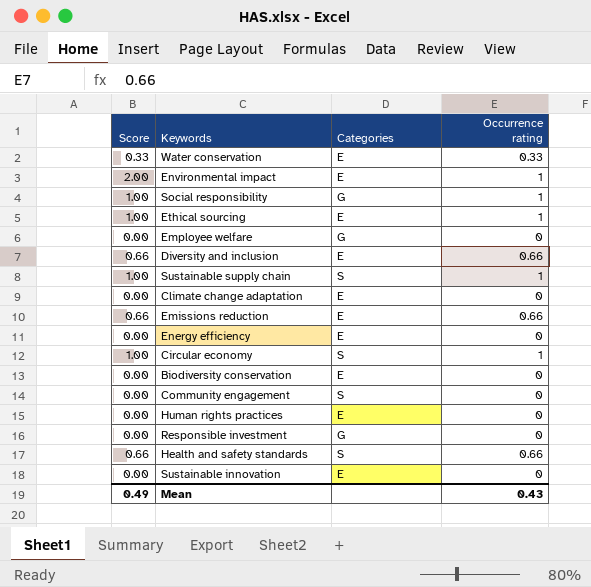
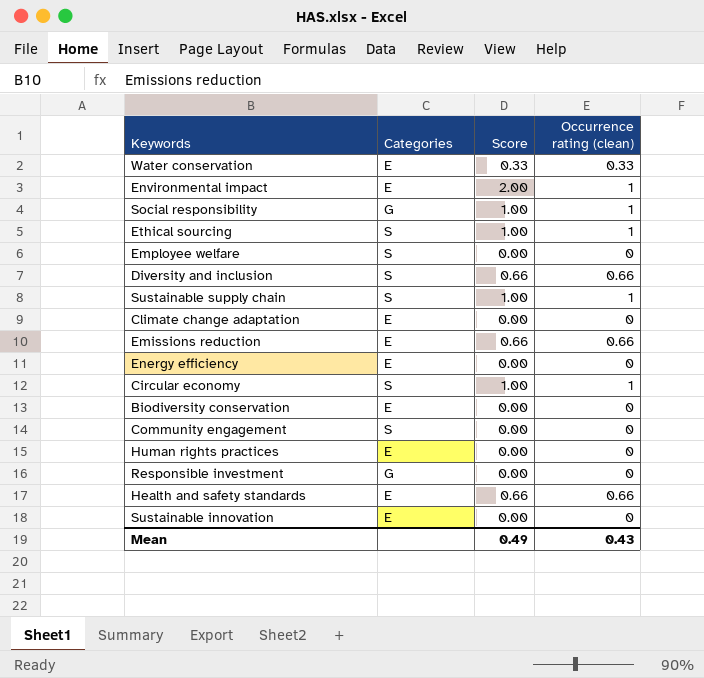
column Score | position: 1 -> 3
column name: Occurrence rating -> Occurrence rating (clean)
Ethical sourcing | Categories: E -> S
Employee welfare | Categories: G -> S
Diversity and inclusion | Categories: E -> S
Health and safety standards | Categories: S -> E

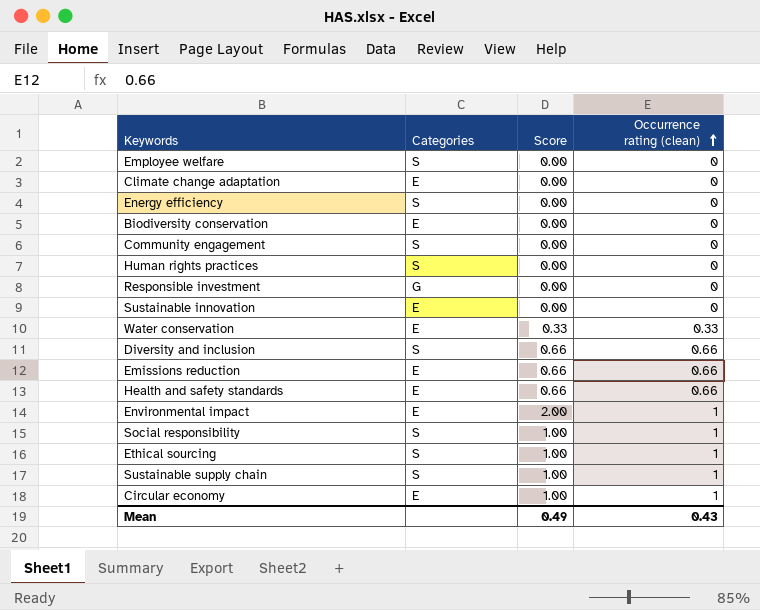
row order: none -> Occurrence rating (clean) ascending
Energy efficiency | Categories: E -> S
Human rights practices | Categories: E -> S
Social responsibility | Categories: G -> S
Circular economy | Categories: S -> E

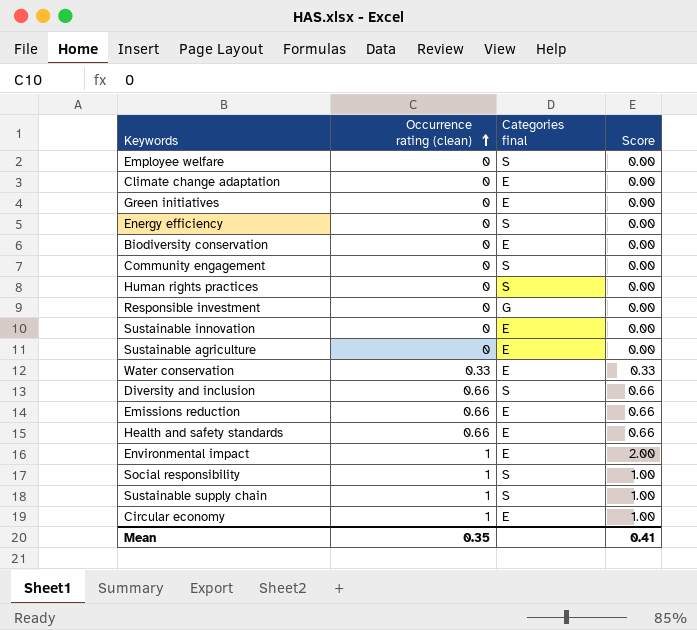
column Occurrence rating (clean) | position: 4 -> 2
column name: Categories -> Categories final
row Ethical sourcing: S | 1.00 | 1 -> none
row Green initiatives: none -> 0 | E | 0.00
row Sustainable agriculture: none -> 0 | E | 0.00
Mean | Occurrence rating (clean): 0.43 -> 0.35
Mean | Score: 0.49 -> 0.41

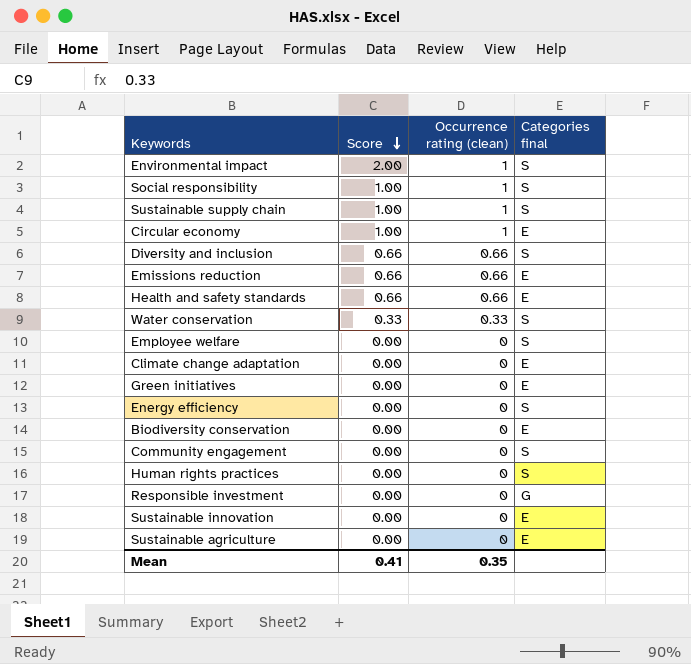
row order: Occurrence rating (clean) ascending -> Score descending
column Score | position: 4 -> 2
Environmental impact | Categories final: E -> S
Water conservation | Categories final: E -> S

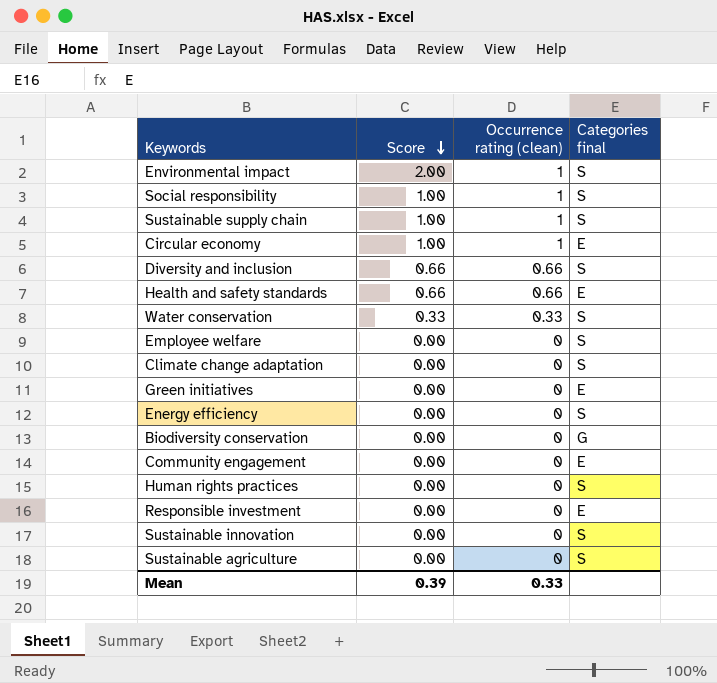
row Emissions reduction: 0.66 | 0.66 | E -> none
Climate change adaptation | Categories final: E -> S
Biodiversity conservation | Categories final: E -> G
Community engagement | Categories final: S -> E
Responsible investment | Categories final: G -> E
Sustainable innovation | Categories final: E -> S
Sustainable agriculture | Categories final: E -> S
Mean | Score: 0.41 -> 0.39
Mean | Occurrence rating (clean): 0.35 -> 0.33

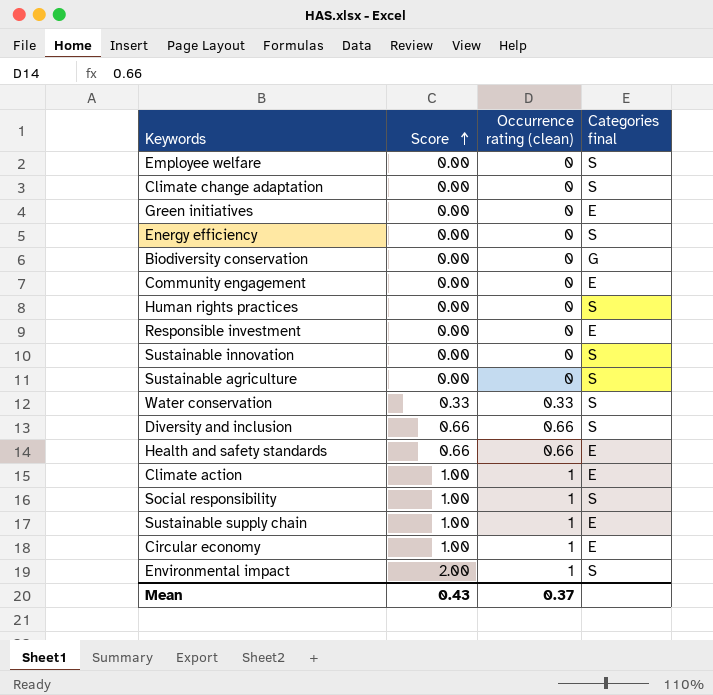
row order: Score descending -> Score ascending
row Climate action: none -> 1.00 | 1 | E
Sustainable supply chain | Categories final: S -> E
Mean | Score: 0.39 -> 0.43
Mean | Occurrence rating (clean): 0.33 -> 0.37

